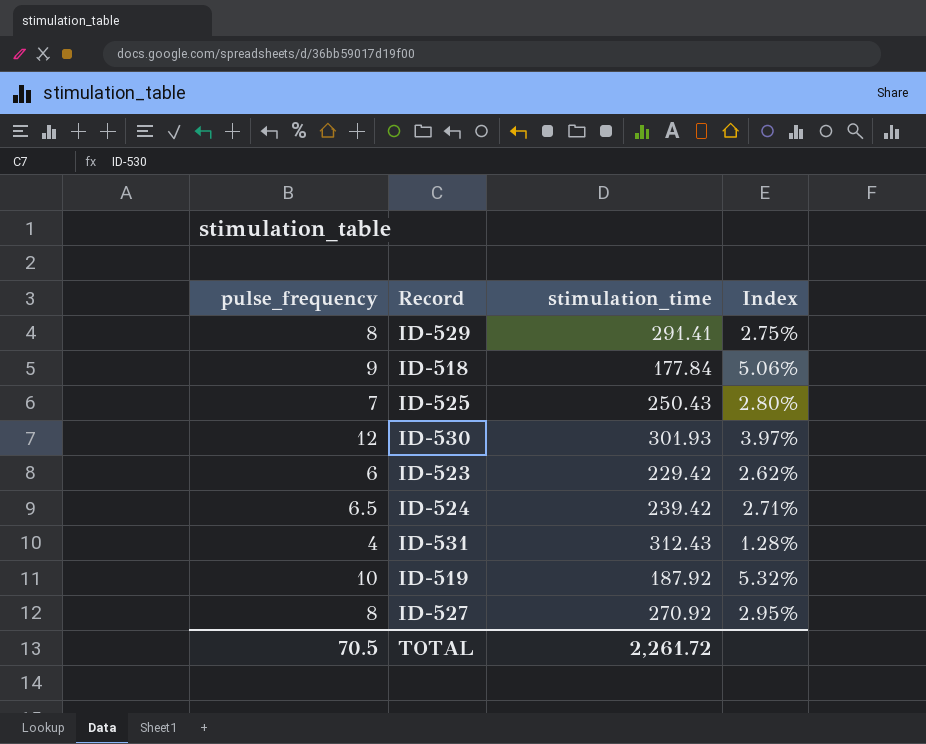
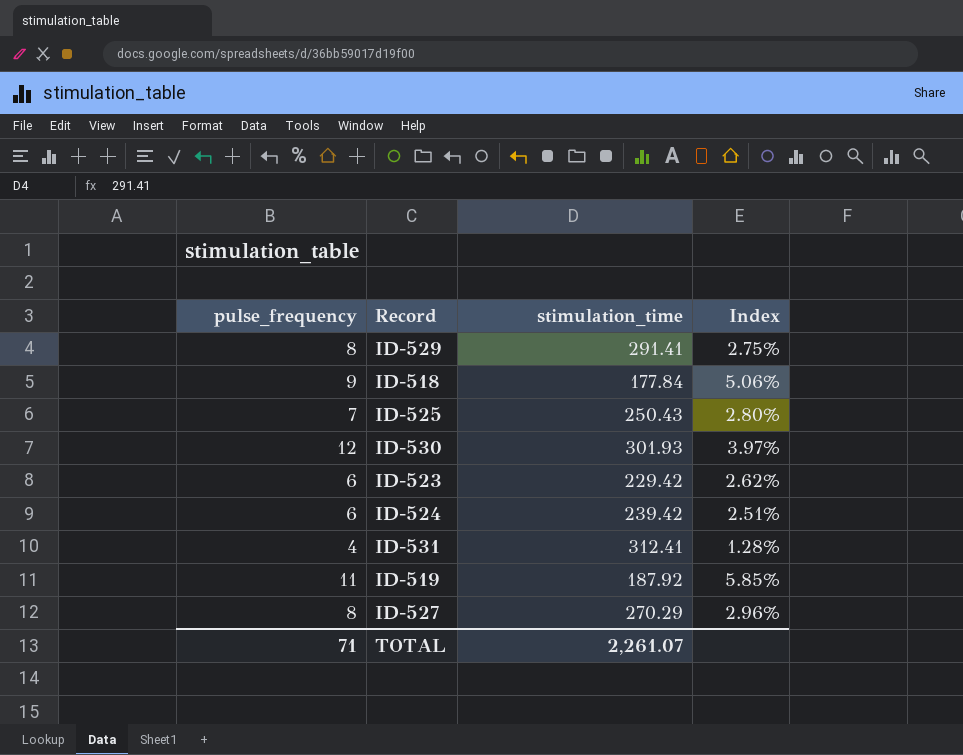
ID-524 | pulse_frequency: 6.5 -> 6
ID-524 | Index: 2.71% -> 2.51%
ID-531 | stimulation_time: 312.43 -> 312.41
ID-519 | pulse_frequency: 10 -> 11
ID-519 | Index: 5.32% -> 5.85%
ID-527 | stimulation_time: 270.92 -> 270.29
ID-527 | Index: 2.95% -> 2.96%
TOTAL | pulse_frequency: 70.5 -> 71
TOTAL | stimulation_time: 2,261.72 -> 2,261.07

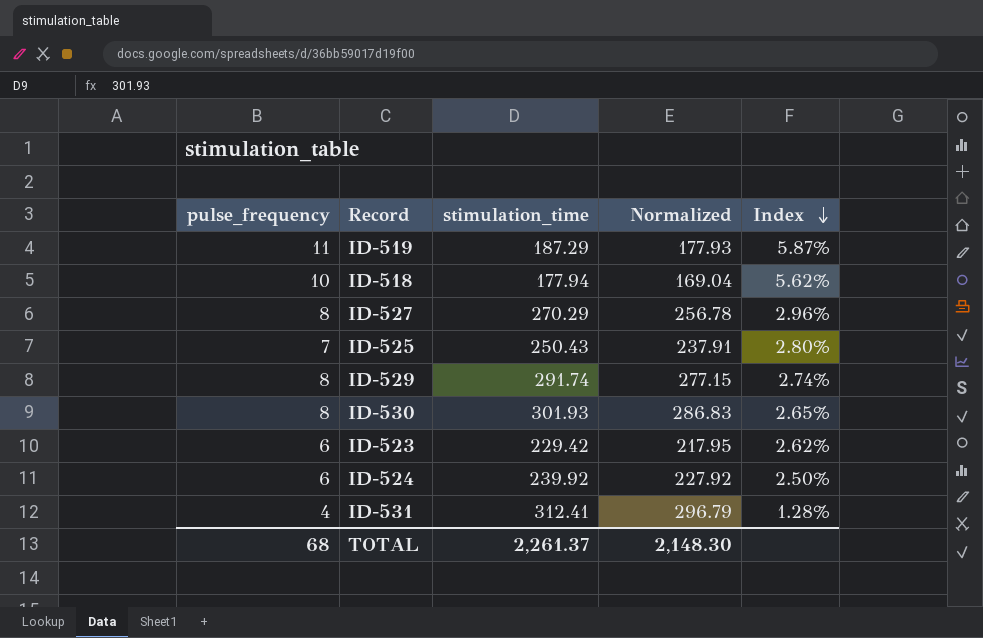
row order: none -> Index descending
column Normalized | formula: none -> [stimulation_time] * 0.95
ID-519 | stimulation_time: 187.92 -> 187.29
ID-519 | Index: 5.85% -> 5.87%
ID-518 | pulse_frequency: 9 -> 10
ID-518 | stimulation_time: 177.84 -> 177.94
ID-518 | Index: 5.06% -> 5.62%
ID-529 | stimulation_time: 291.41 -> 291.74
ID-529 | Index: 2.75% -> 2.74%
ID-530 | pulse_frequency: 12 -> 8
ID-530 | Index: 3.97% -> 2.65%
ID-524 | stimulation_time: 239.42 -> 239.92
ID-524 | Index: 2.51% -> 2.50%
TOTAL | pulse_frequency: 71 -> 68
TOTAL | stimulation_time: 2,261.07 -> 2,261.37

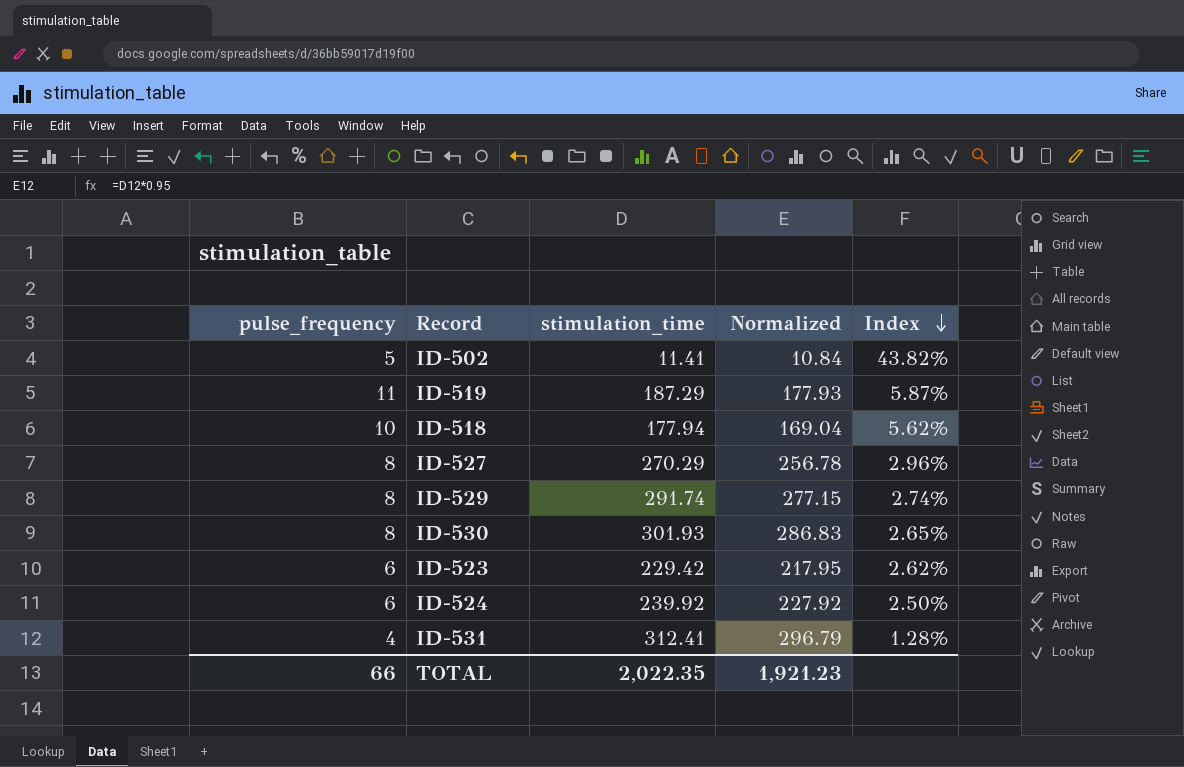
row ID-525: 7 | 250.43 | 237.91 | 2.80% -> none
row ID-502: none -> 5 | 11.41 | 10.84 | 43.82%
TOTAL | pulse_frequency: 68 -> 66
TOTAL | stimulation_time: 2,261.37 -> 2,022.35
TOTAL | Normalized: 2,148.30 -> 1,921.23

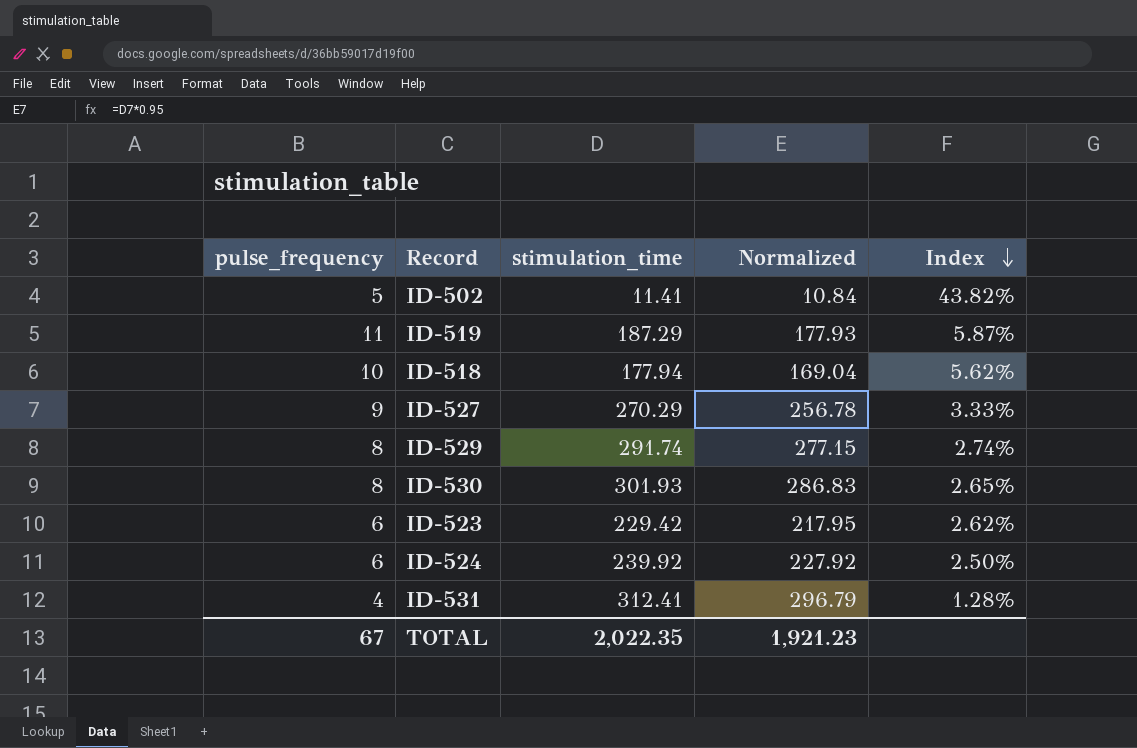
ID-527 | pulse_frequency: 8 -> 9
ID-527 | Index: 2.96% -> 3.33%
TOTAL | pulse_frequency: 66 -> 67

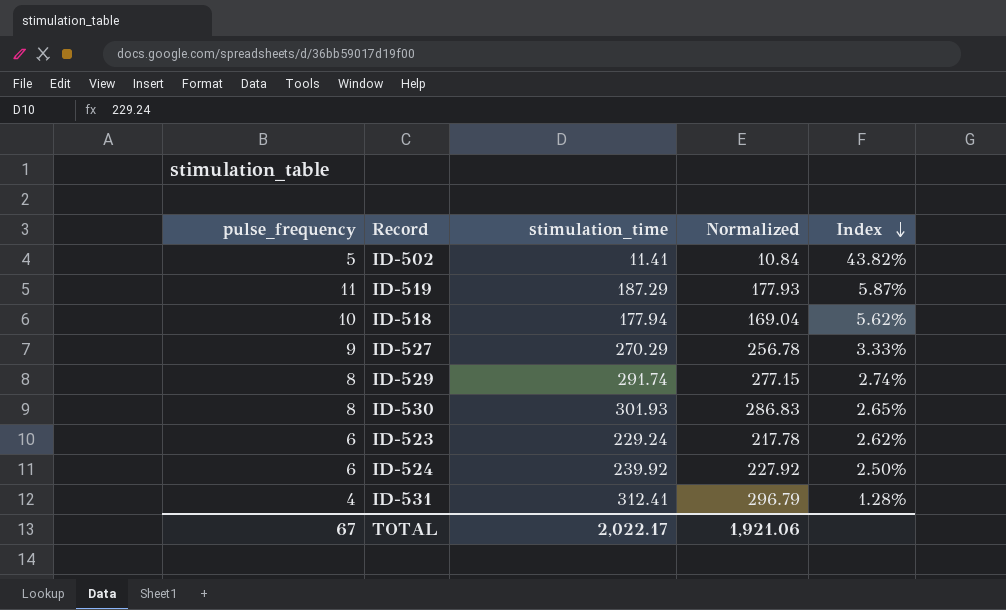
ID-523 | stimulation_time: 229.42 -> 229.24
ID-523 | Normalized: 217.95 -> 217.78
TOTAL | stimulation_time: 2,022.35 -> 2,022.17
TOTAL | Normalized: 1,921.23 -> 1,921.06

